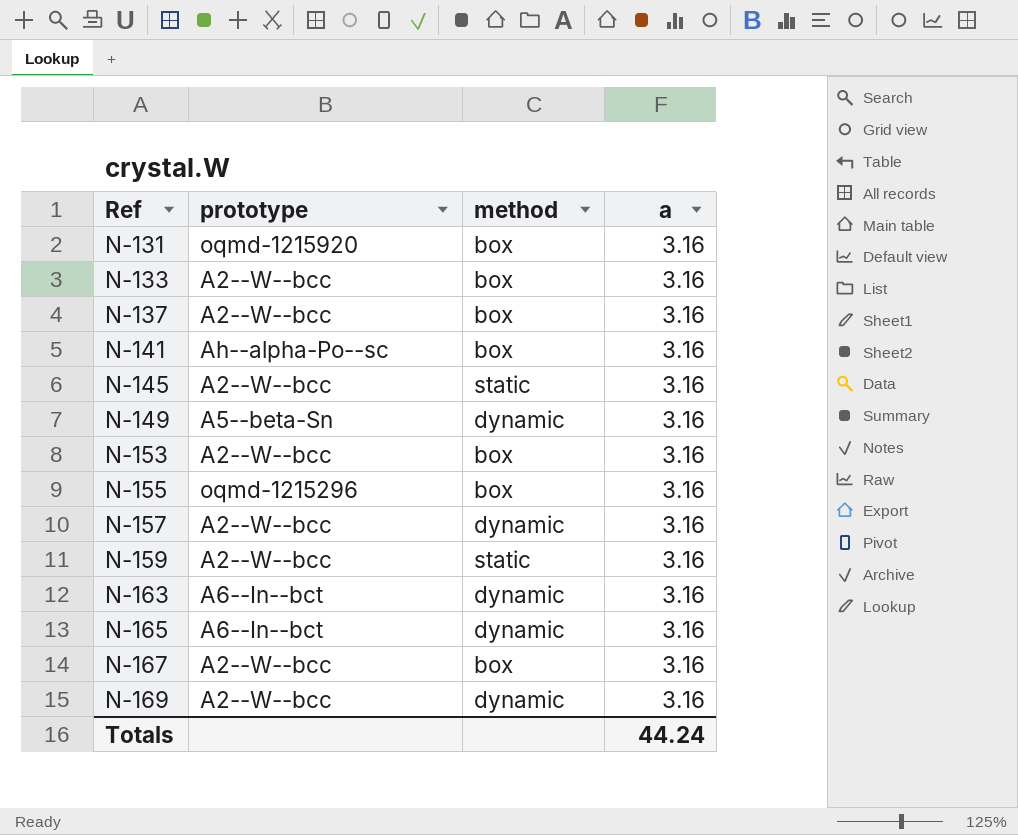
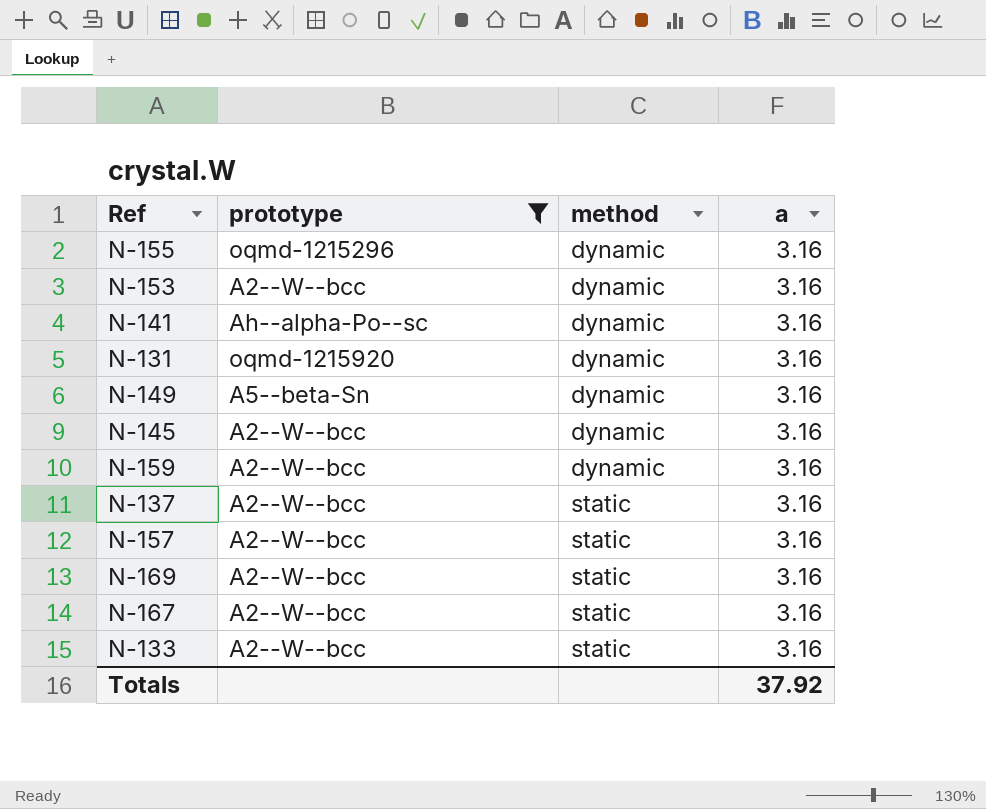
filter: none -> prototype != A6--In--bct
row order: Ref ascending -> method ascending
N-155 | method: box -> dynamic
N-153 | method: box -> dynamic
N-141 | method: box -> dynamic
N-131 | method: box -> dynamic
N-145 | method: static -> dynamic
N-159 | method: static -> dynamic
N-137 | method: box -> static
N-157 | method: dynamic -> static
N-169 | method: dynamic -> static
N-167 | method: box -> static
N-133 | method: box -> static
Totals | a: 44.24 -> 37.92

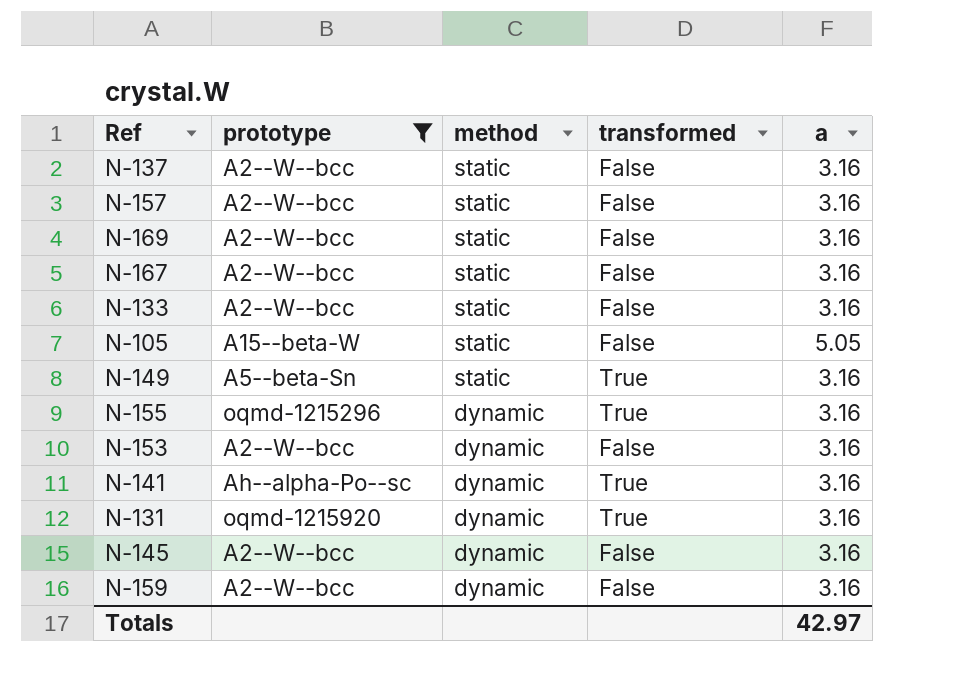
row order: method ascending -> method descending
column transformed | position: none -> 4
row N-105: none -> A15--beta-W | static | False | 5.05
N-149 | method: dynamic -> static
Totals | a: 37.92 -> 42.97

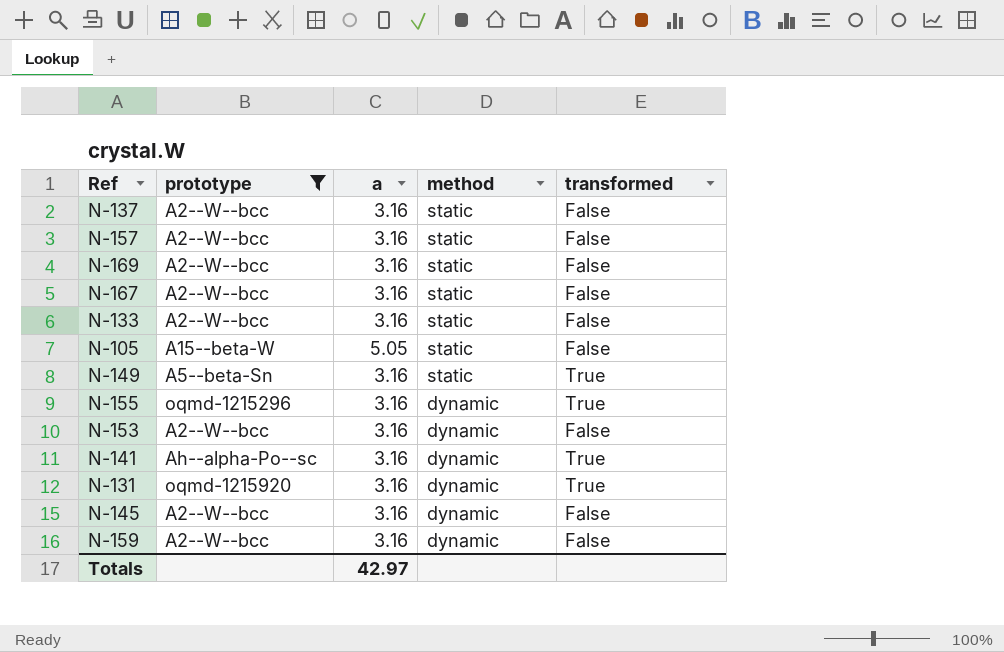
column a | position: 5 -> 3

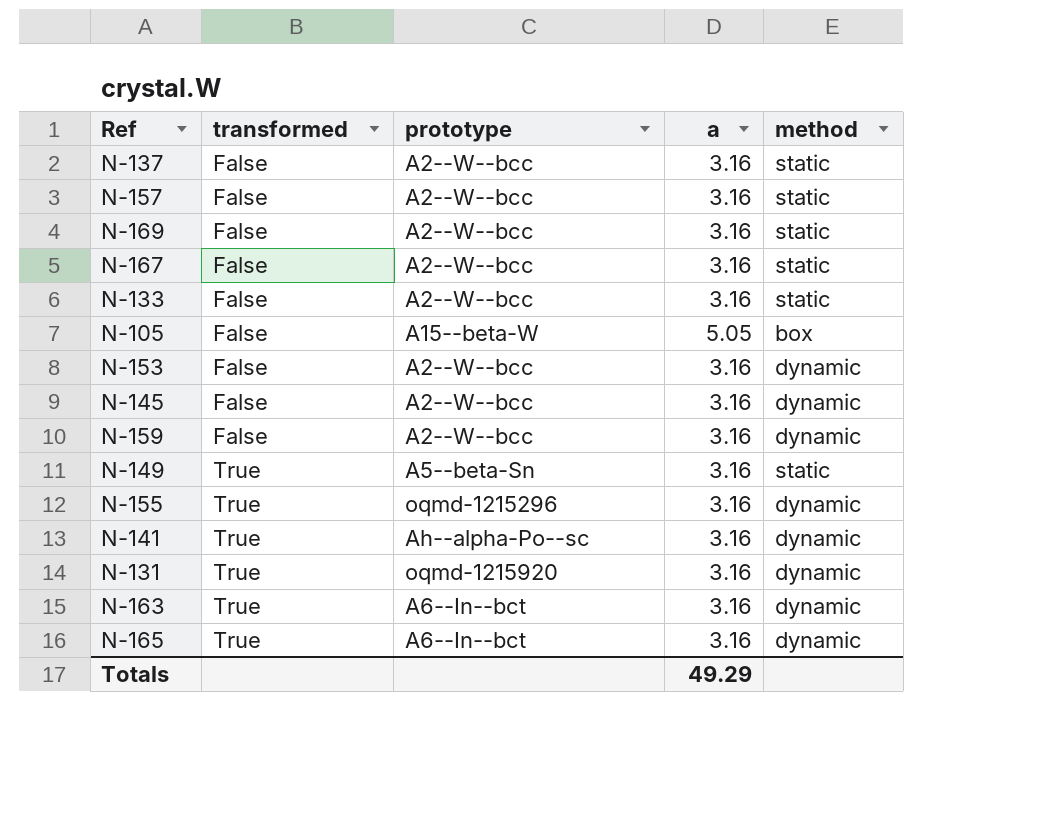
filter: prototype != A6--In--bct -> none
row order: method descending -> transformed ascending
column transformed | position: 5 -> 2
N-105 | method: static -> box
Totals | a: 42.97 -> 49.29

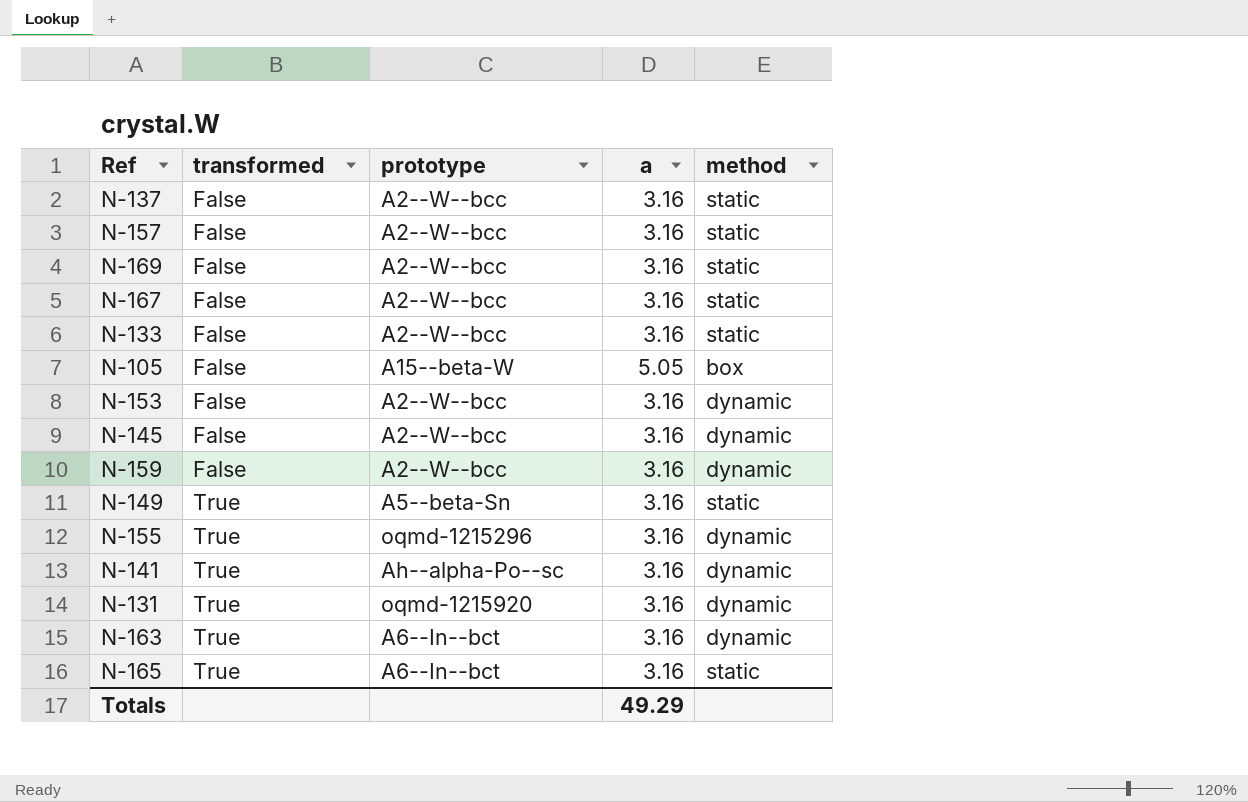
N-165 | method: dynamic -> static

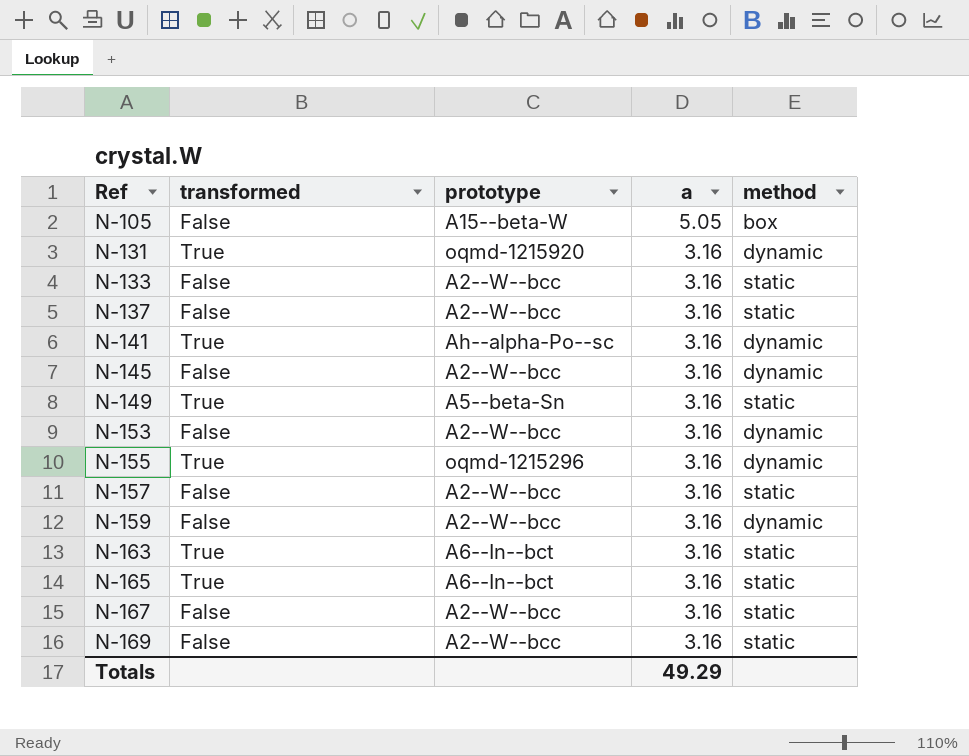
row order: transformed ascending -> Ref ascending
N-163 | method: dynamic -> static

